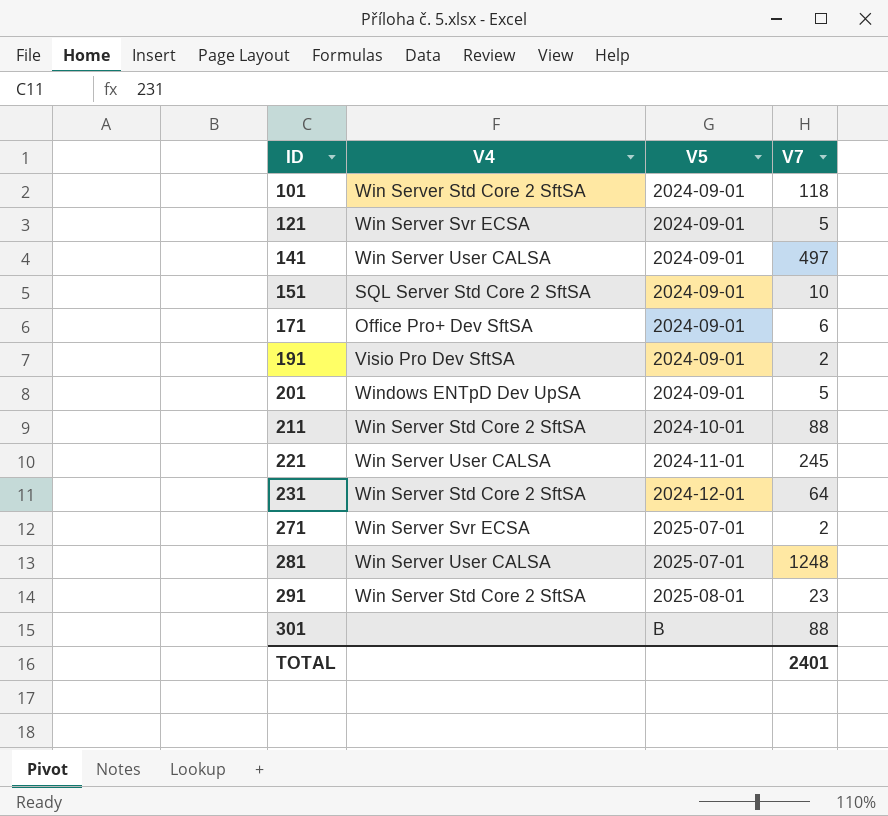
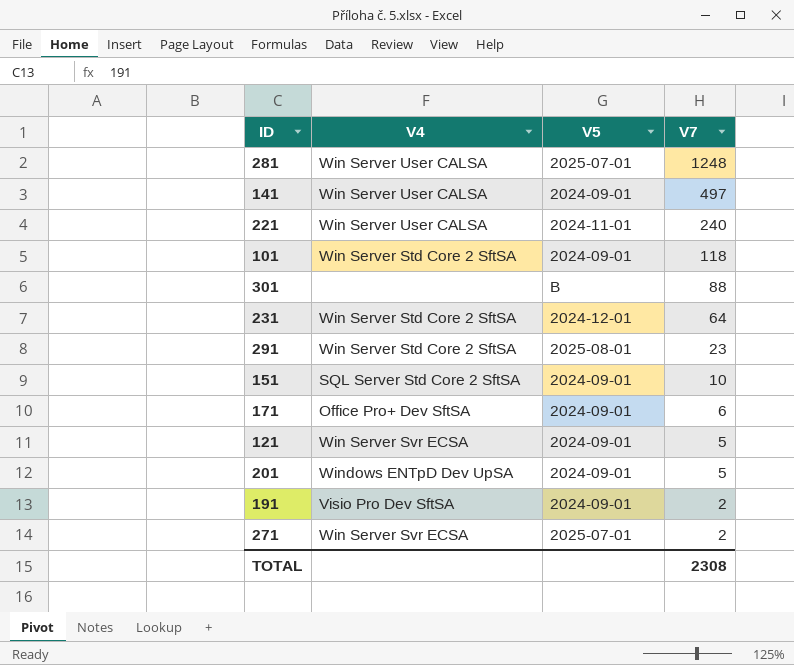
row order: ID ascending -> V7 descending
row 211: Win Server Std Core 2 SftSA | 2024-10-01 | 88 -> none
221 | V7: 245 -> 240
TOTAL | V7: 2401 -> 2308

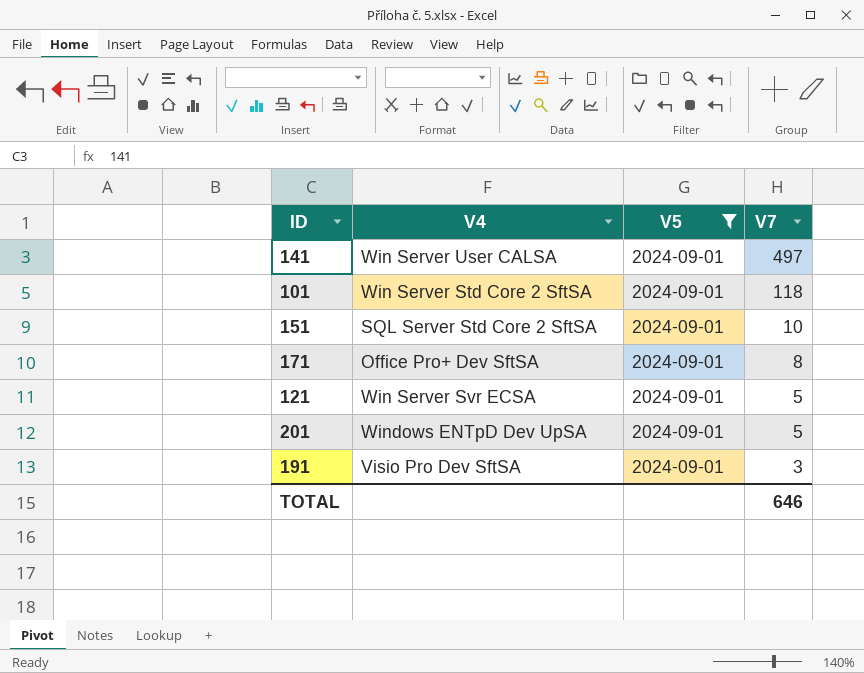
filter: none -> V5 = 2024-09-01
171 | V7: 6 -> 8
191 | V7: 2 -> 3
TOTAL | V7: 2308 -> 646

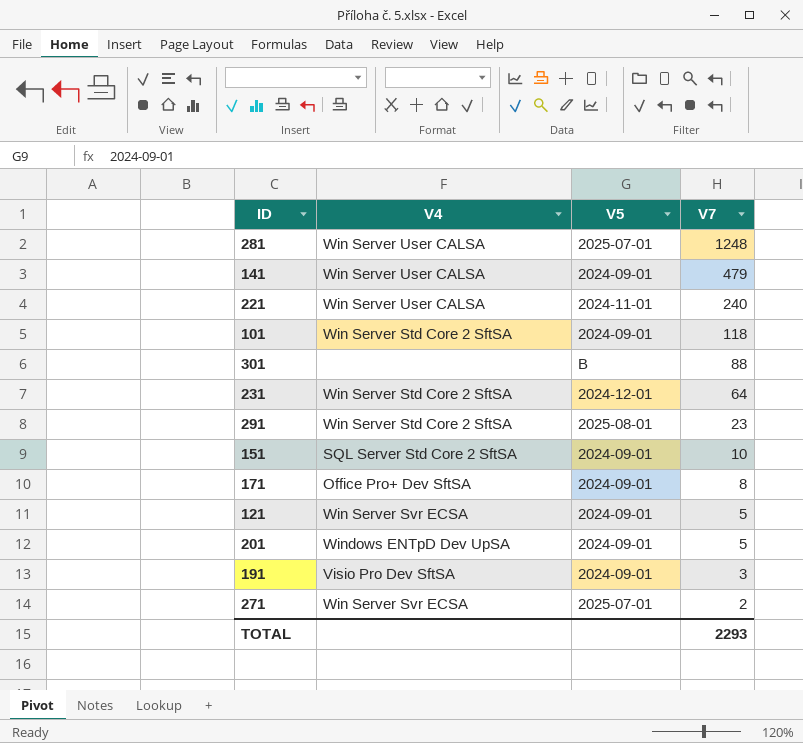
filter: V5 = 2024-09-01 -> none
141 | V7: 497 -> 479
TOTAL | V7: 646 -> 2293

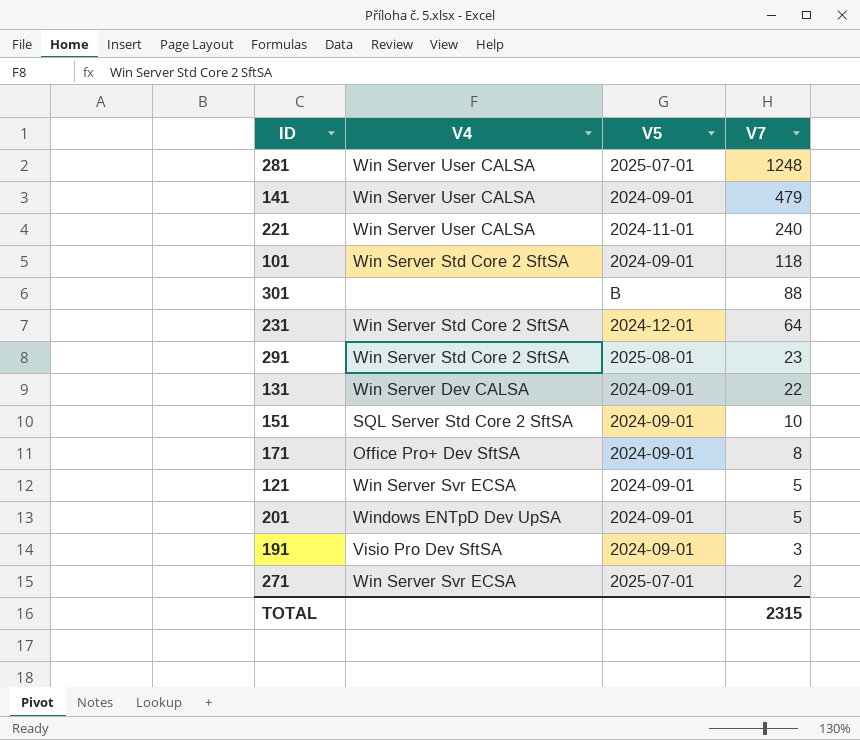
row 131: none -> Win Server Dev CALSA | 2024-09-01 | 22
TOTAL | V7: 2293 -> 2315

